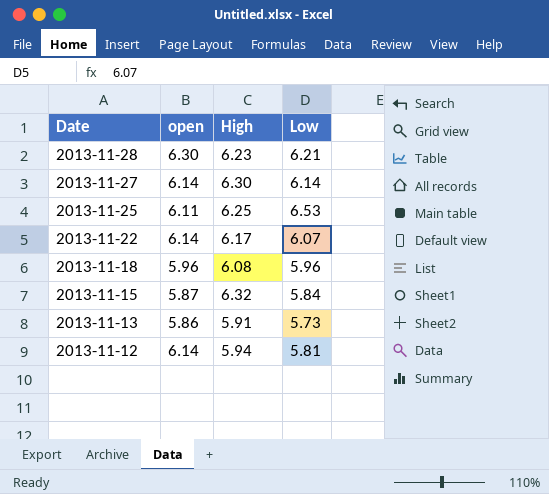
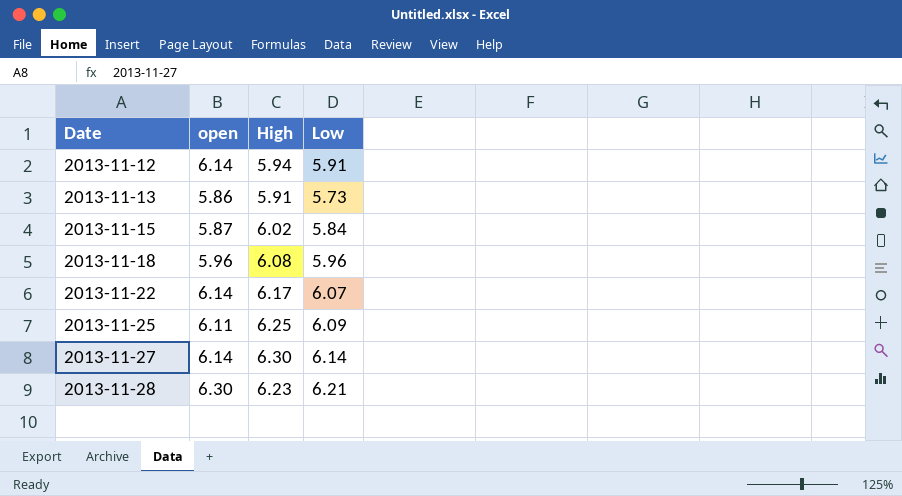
row order: Date descending -> Date ascending
2013-11-12 | Low: 5.81 -> 5.91
2013-11-15 | High: 6.32 -> 6.02
2013-11-25 | Low: 6.53 -> 6.09

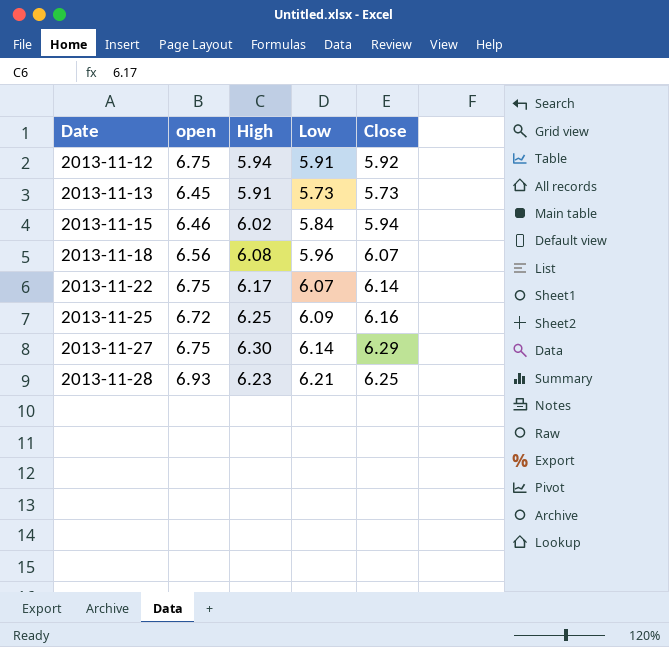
column Close | position: none -> 5
2013-11-12 | open: 6.14 -> 6.75
2013-11-13 | open: 5.86 -> 6.45
2013-11-15 | open: 5.87 -> 6.46
2013-11-18 | open: 5.96 -> 6.56
2013-11-22 | open: 6.14 -> 6.75
2013-11-25 | open: 6.11 -> 6.72
2013-11-27 | open: 6.14 -> 6.75
2013-11-28 | open: 6.30 -> 6.93

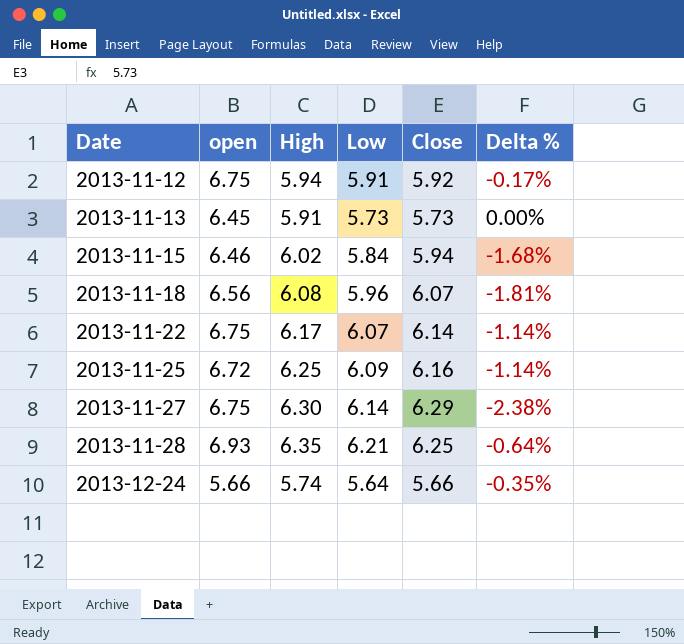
column Delta % | formula: none -> ([Low] - [Close]) / [Close]
2013-11-28 | High: 6.23 -> 6.35
row 2013-12-24: none -> 5.66 | 5.74 | 5.64 | 5.66 | -0.35%

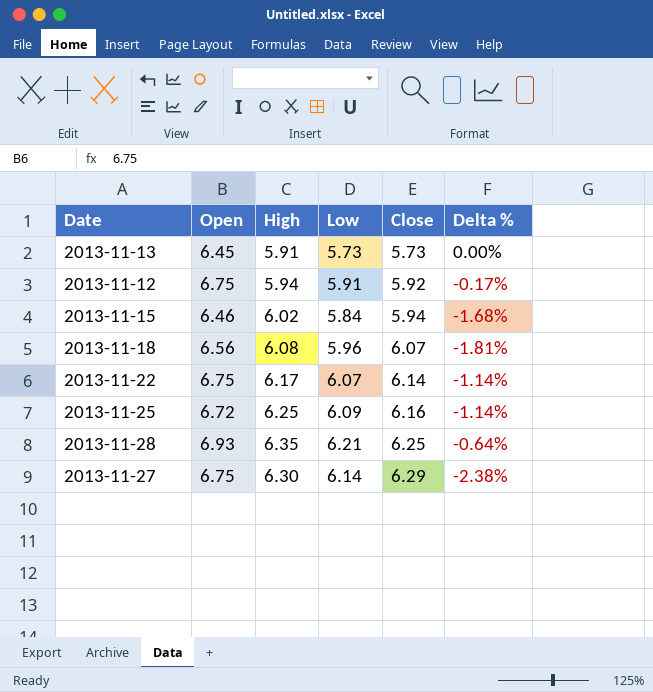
row order: Date ascending -> Close ascending
column name: open -> Open
row 2013-12-24: 5.66 | 5.74 | 5.64 | 5.66 | -0.35% -> none

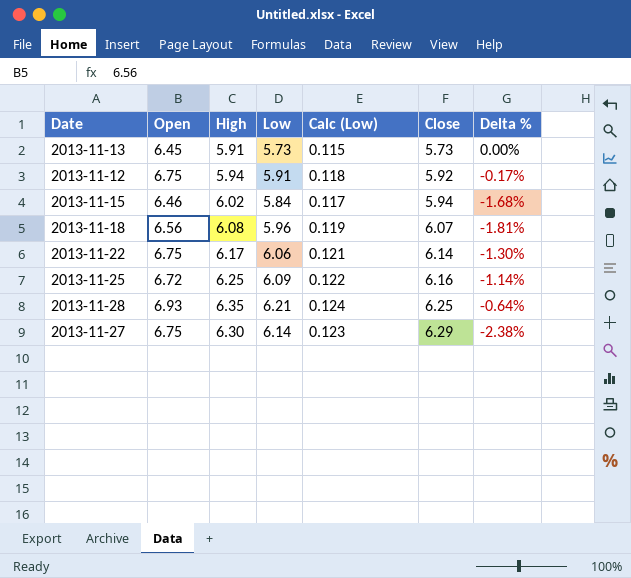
column Calc (Low) | formula: none -> [Low] * 0.02
2013-11-22 | Low: 6.07 -> 6.06
2013-11-22 | Delta %: -1.14% -> -1.30%

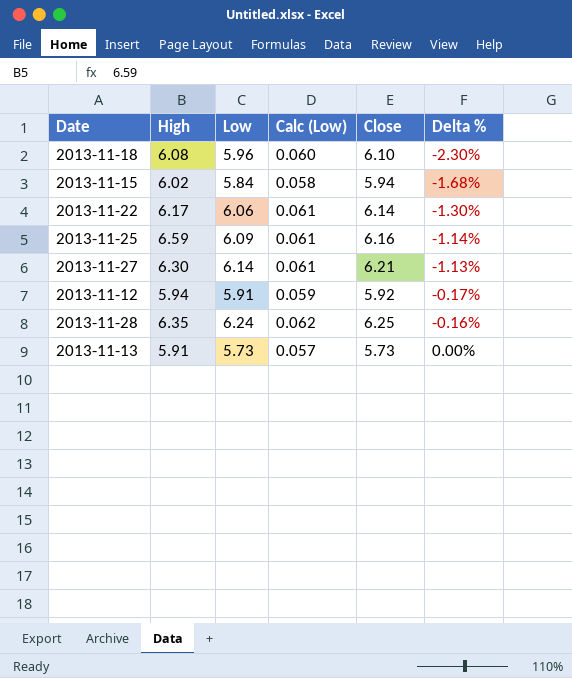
row order: Close ascending -> Delta % ascending
column Open | position: 2 -> none
column Calc (Low) | formula: [Low] * 0.02 -> [Low] * 0.01
2013-11-18 | Close: 6.07 -> 6.10
2013-11-18 | Delta %: -1.81% -> -2.30%
2013-11-25 | High: 6.25 -> 6.59
2013-11-27 | Close: 6.29 -> 6.21
2013-11-27 | Delta %: -2.38% -> -1.13%
2013-11-28 | Low: 6.21 -> 6.24
2013-11-28 | Delta %: -0.64% -> -0.16%

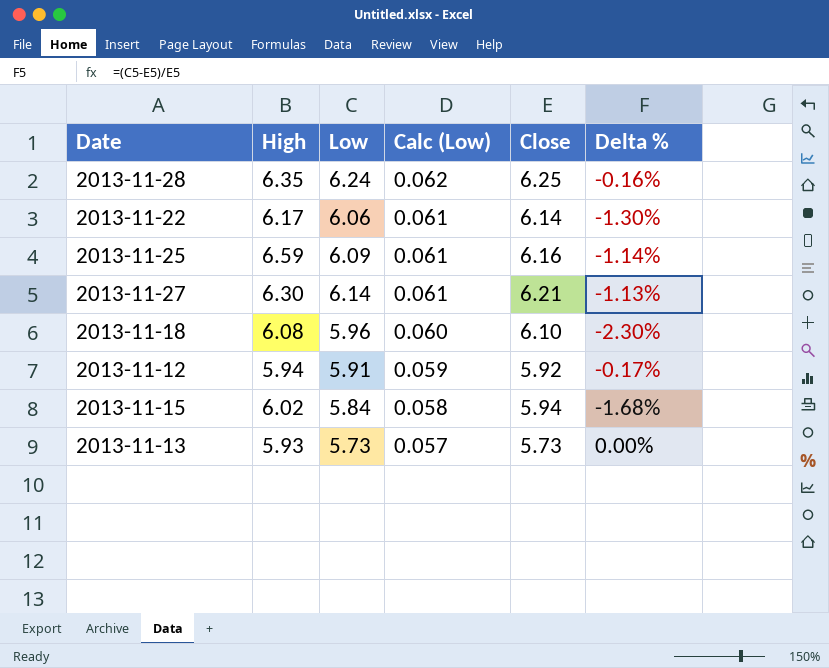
row order: Delta % ascending -> Calc (Low) descending
2013-11-13 | High: 5.91 -> 5.93

